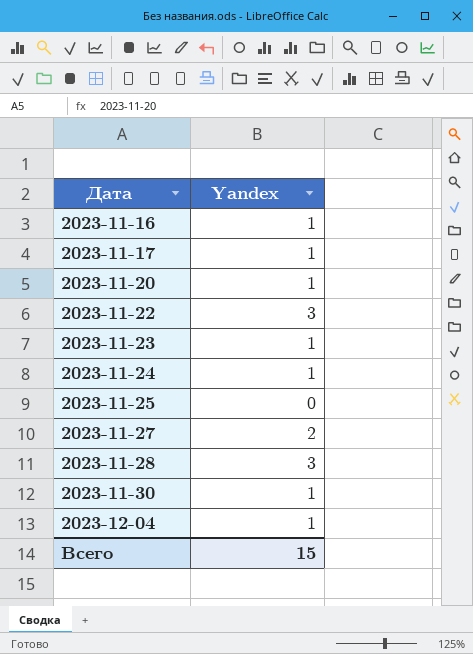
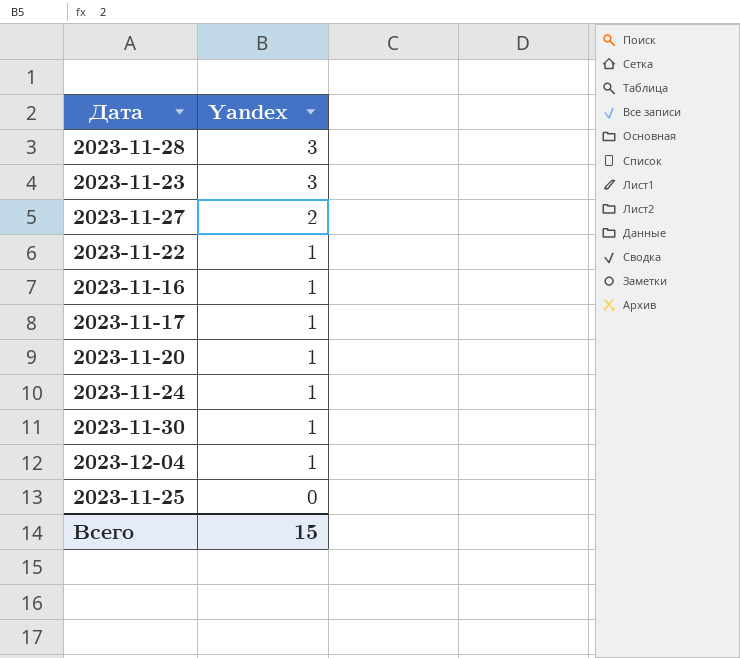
row order: Дата ascending -> Yandex descending
2023-11-23 | Yandex: 1 -> 3
2023-11-22 | Yandex: 3 -> 1

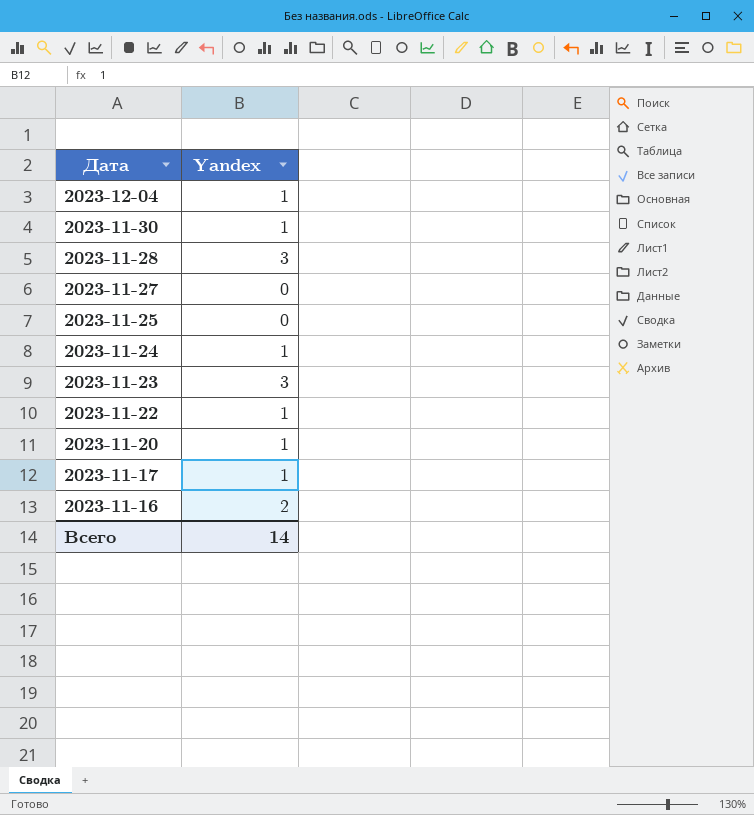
row order: Yandex descending -> Дата descending
2023-11-27 | Yandex: 2 -> 0
2023-11-16 | Yandex: 1 -> 2
Всего | Yandex: 15 -> 14

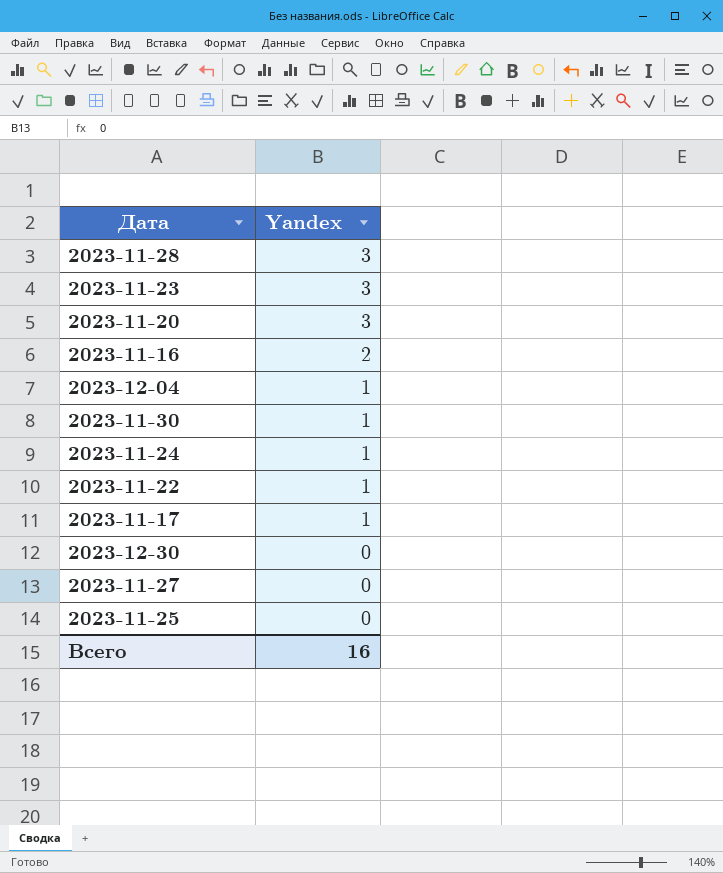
row order: Дата descending -> Yandex descending
2023-11-20 | Yandex: 1 -> 3
row 2023-12-30: none -> 0
Всего | Yandex: 14 -> 16

